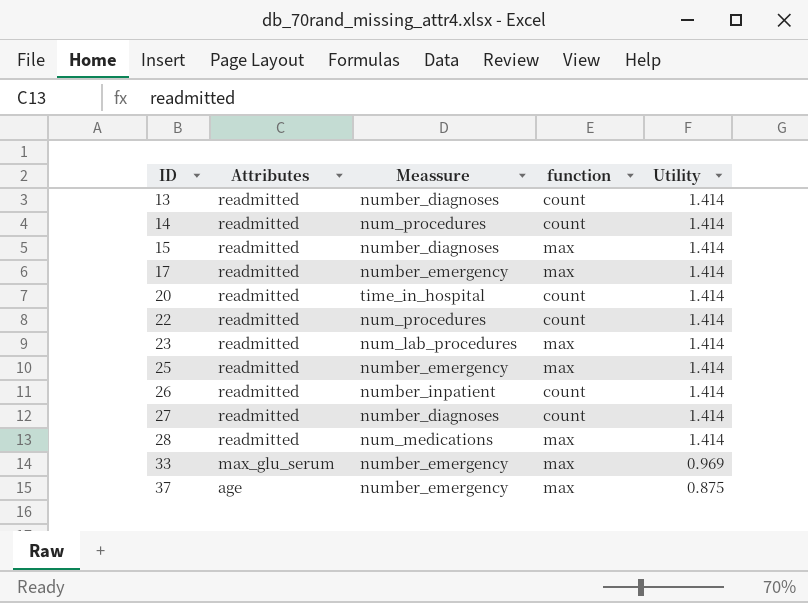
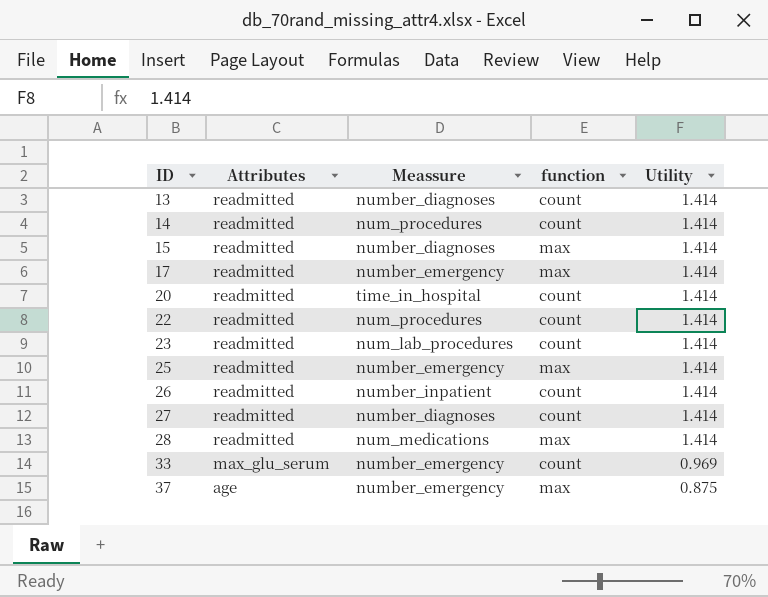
23 | function: max -> count
33 | function: max -> count

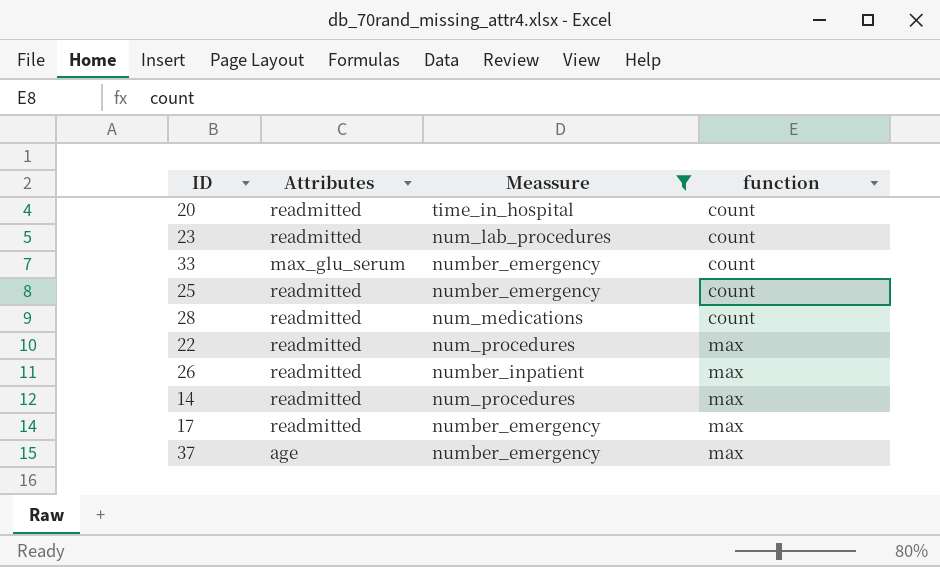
filter: none -> Meassure != number_diagnoses
row order: ID ascending -> function ascending
column Utility | position: 5 -> none
25 | function: max -> count
28 | function: max -> count
22 | function: count -> max
26 | function: count -> max
14 | function: count -> max

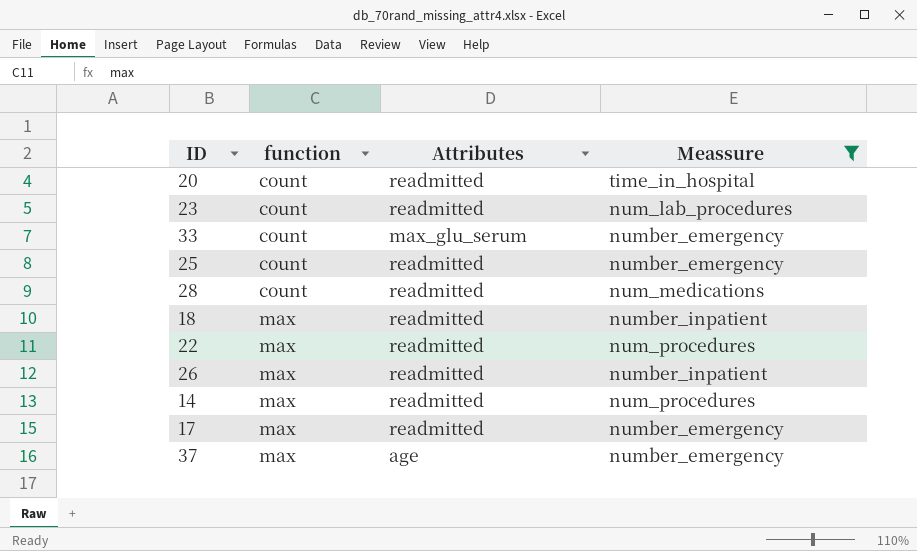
column function | position: 4 -> 2
row 18: none -> max | readmitted | number_inpatient

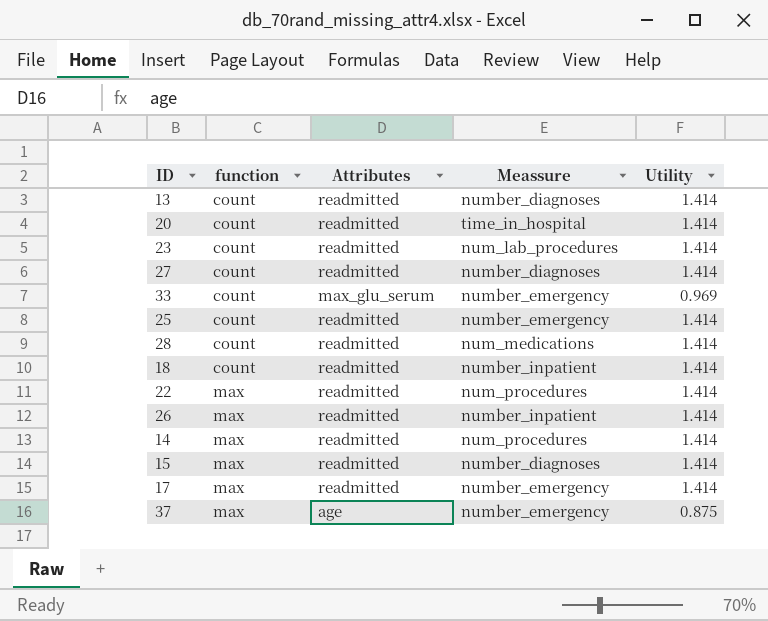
filter: Meassure != number_diagnoses -> none
column Utility | position: none -> 5
18 | function: max -> count

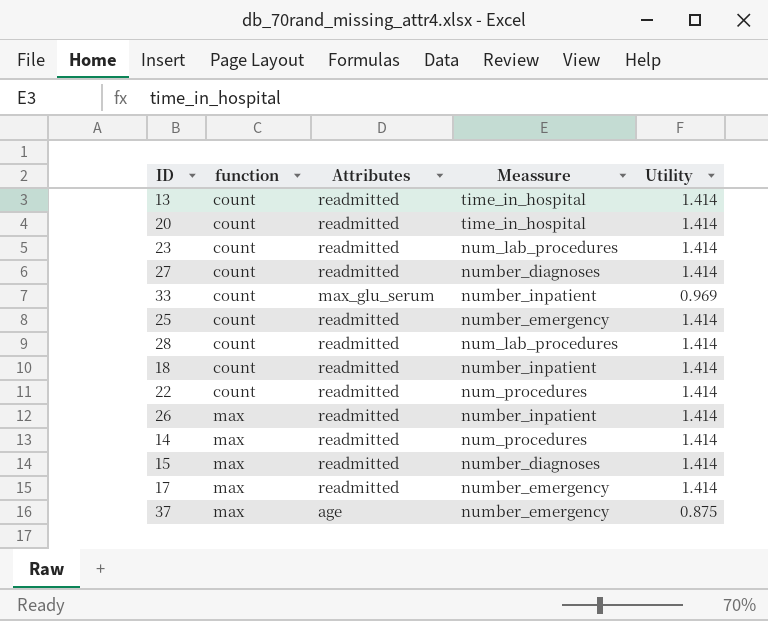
13 | Meassure: number_diagnoses -> time_in_hospital
33 | Meassure: number_emergency -> number_inpatient
28 | Meassure: num_medications -> num_lab_procedures
22 | function: max -> count

